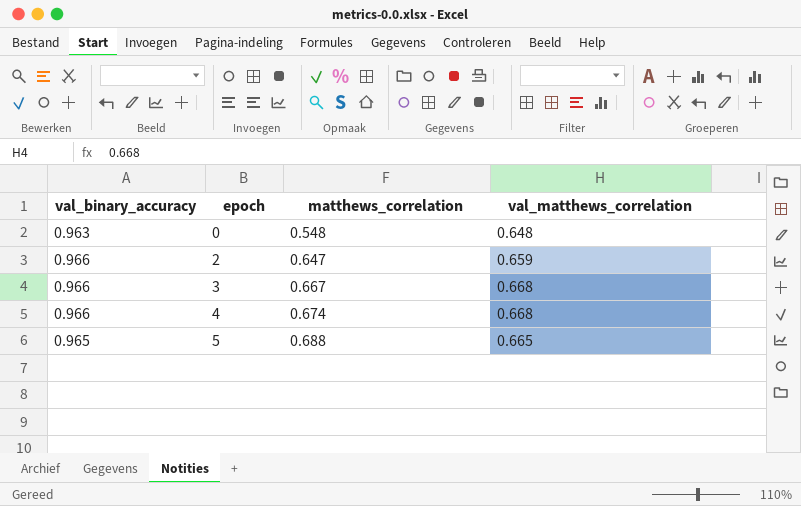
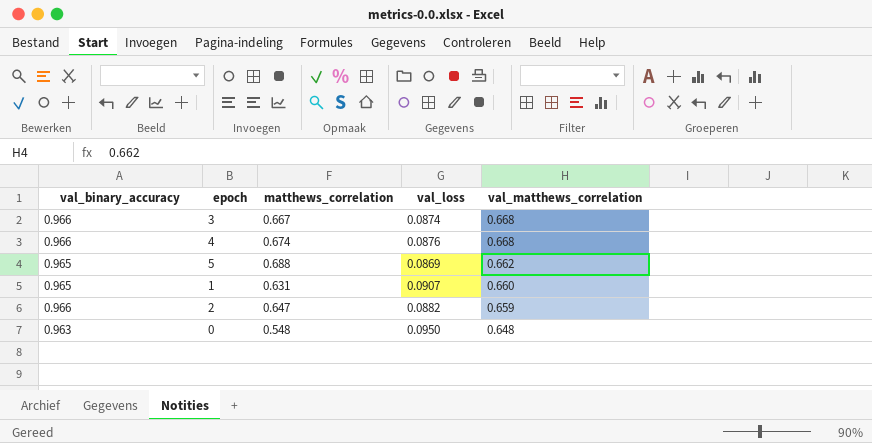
row order: epoch ascending -> val_matthews_correlation descending
column val_loss | position: none -> 4
5 | val_matthews_correlation: 0.665 -> 0.662
row 1: none -> 0.965 | 0.631 | 0.0907 | 0.660

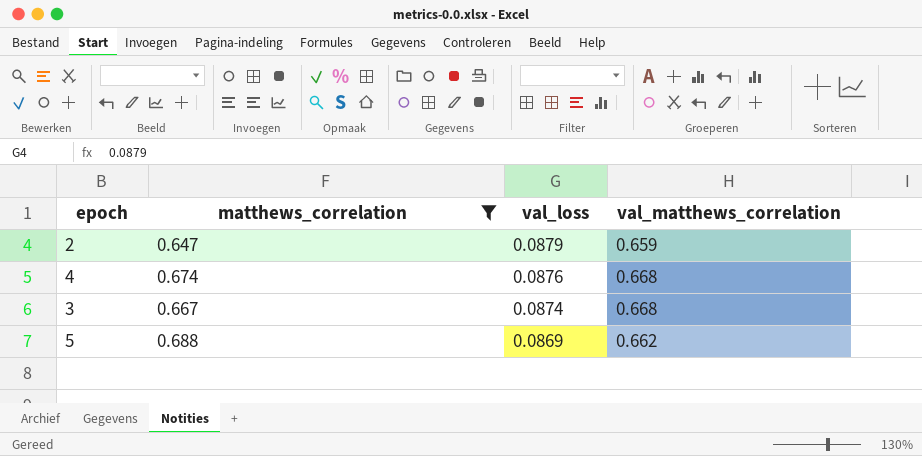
filter: none -> matthews_correlation >= 0.647
row order: val_matthews_correlation descending -> val_loss descending
column val_binary_accuracy | position: 1 -> none
2 | val_loss: 0.0882 -> 0.0879

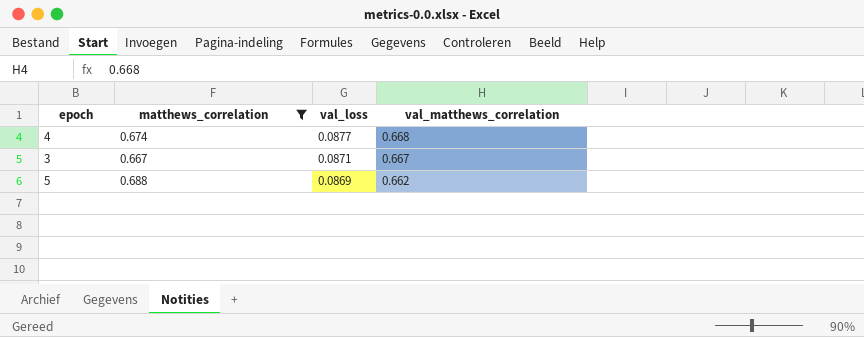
row 2: 0.647 | 0.0879 | 0.659 -> none
4 | val_loss: 0.0876 -> 0.0877
3 | val_loss: 0.0874 -> 0.0871
3 | val_matthews_correlation: 0.668 -> 0.667

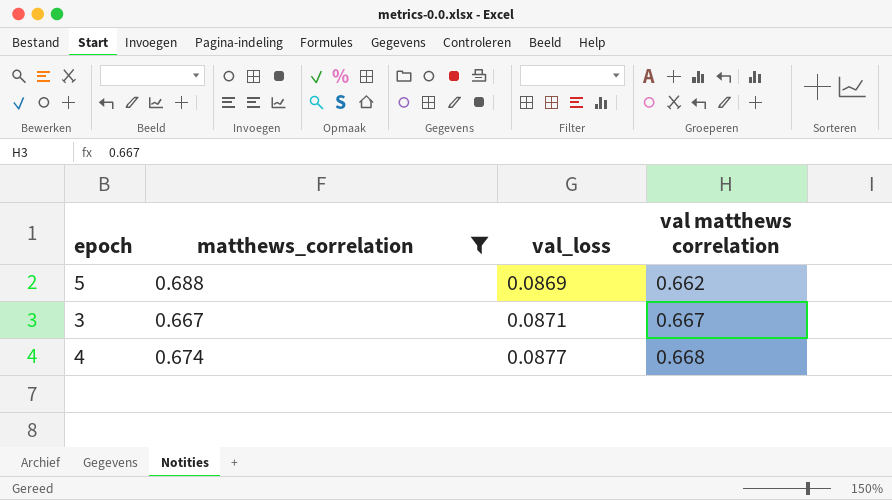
row order: val_loss descending -> val_loss ascending
column name: val_matthews_correlation -> val matthews correlation

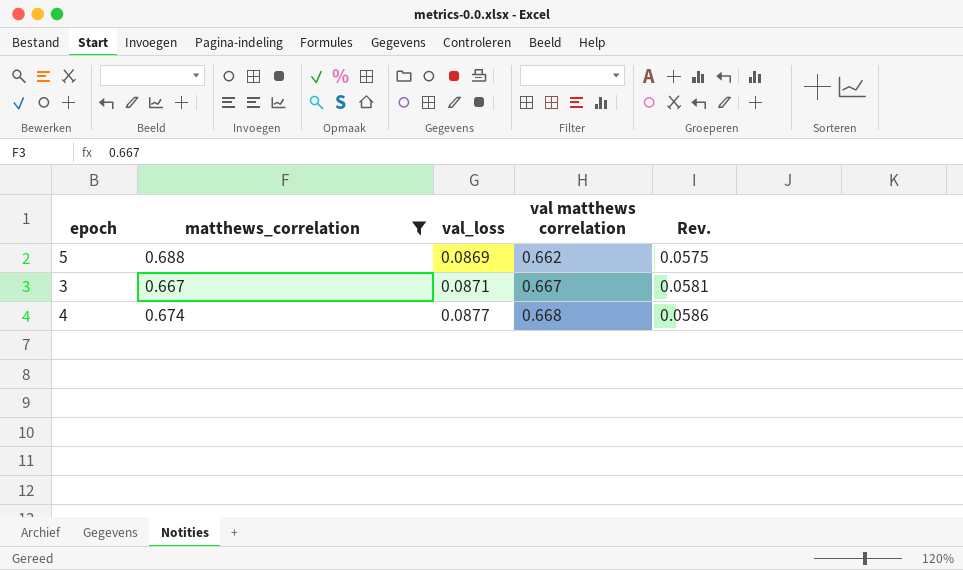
column Rev. | formula: none -> [val_loss] * [val matthews correlation]

